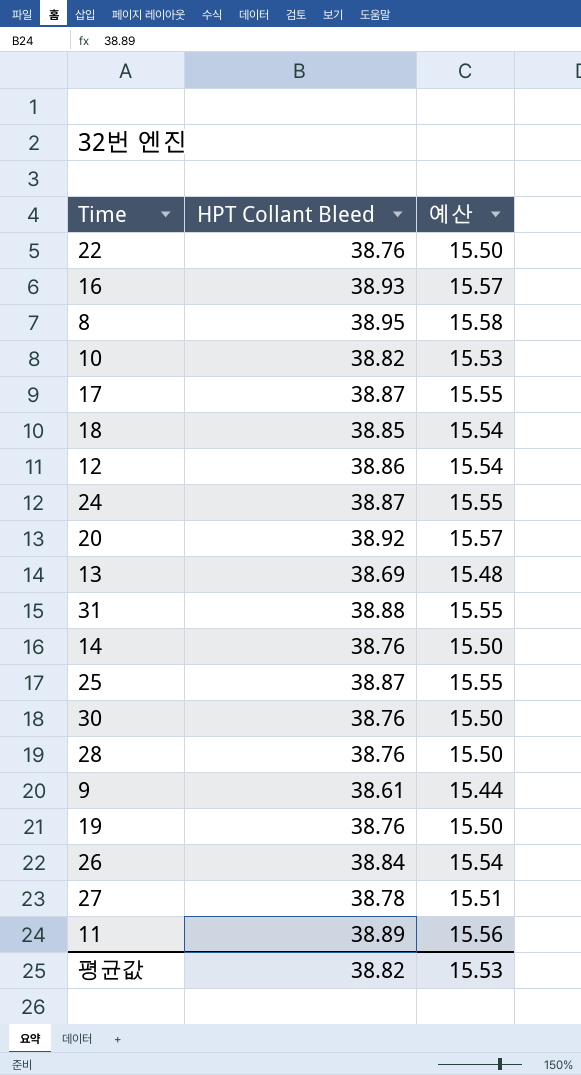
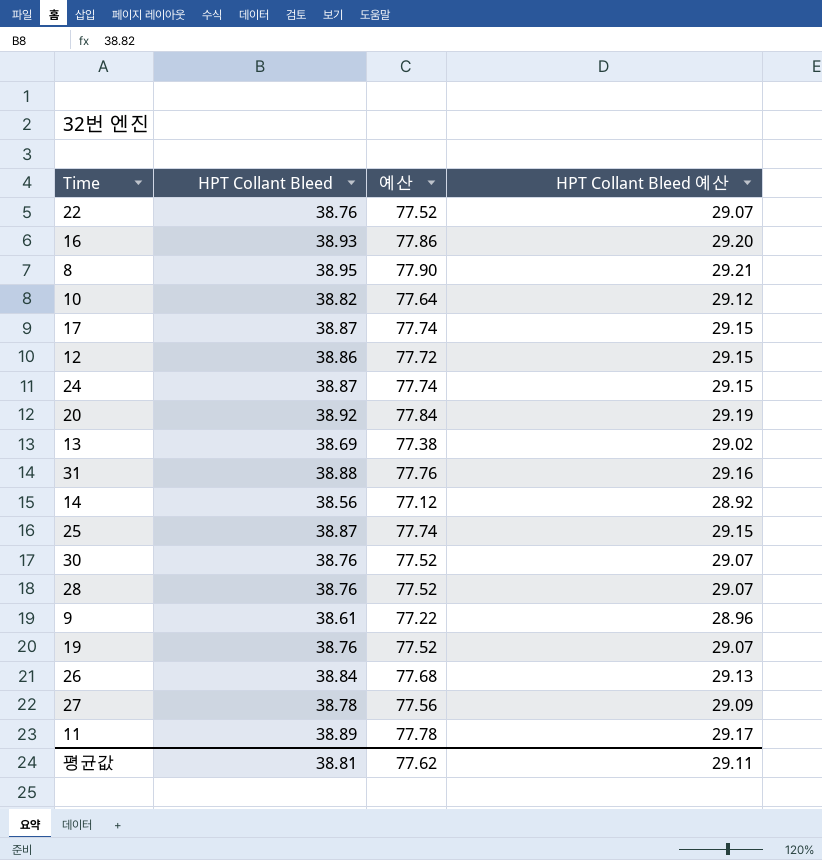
column 예산 | formula: [HPT Collant Bleed] * 0.4 -> [HPT Collant Bleed] * 2
column HPT Collant Bleed 예산 | formula: none -> [HPT Collant Bleed] * 0.75
row 18: 38.85 | 15.54 -> none
14 | HPT Collant Bleed: 38.76 -> 38.56
평균값 | HPT Collant Bleed: 38.82 -> 38.81
평균값 | 예산: 15.53 -> 77.62

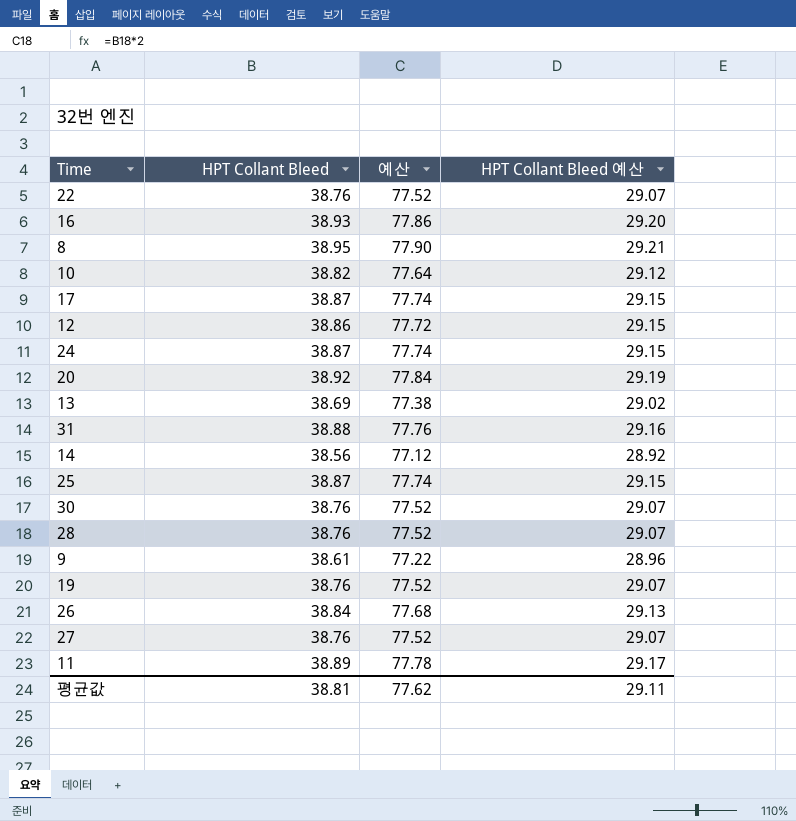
27 | HPT Collant Bleed: 38.78 -> 38.76
27 | 예산: 77.56 -> 77.52
27 | HPT Collant Bleed 예산: 29.09 -> 29.07

